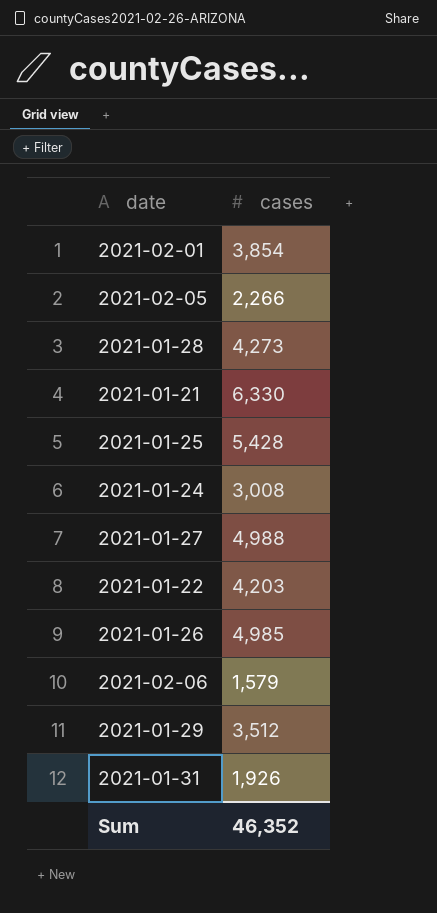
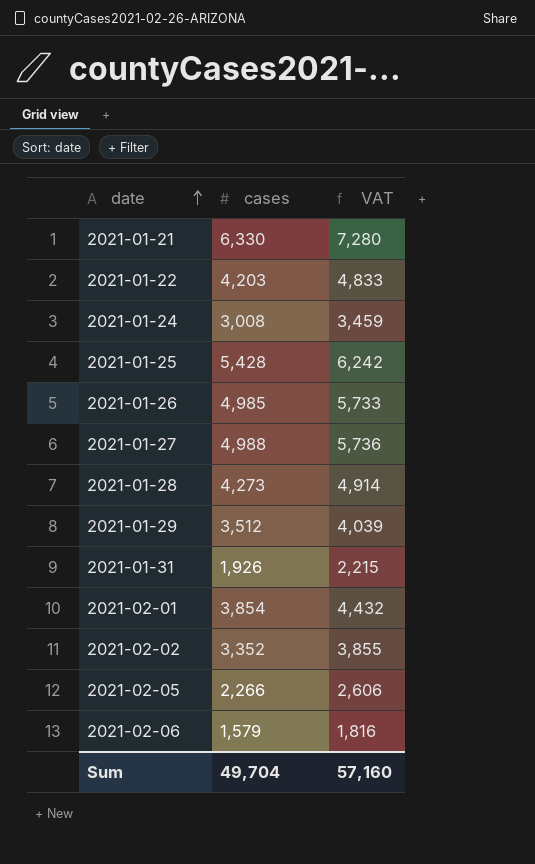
row order: none -> date ascending
column VAT | formula: none -> [cases] * 1.15
row 2021-02-02: none -> 3,352 | 3,855
Sum | cases: 46,352 -> 49,704

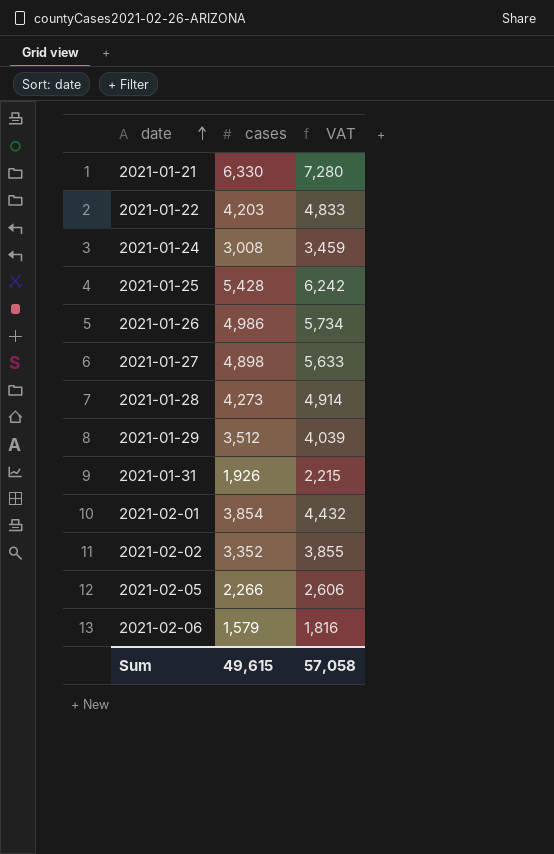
2021-01-26 | cases: 4,985 -> 4,986
2021-01-26 | VAT: 5,733 -> 5,734
2021-01-27 | cases: 4,988 -> 4,898
2021-01-27 | VAT: 5,736 -> 5,633
Sum | cases: 49,704 -> 49,615
Sum | VAT: 57,160 -> 57,058

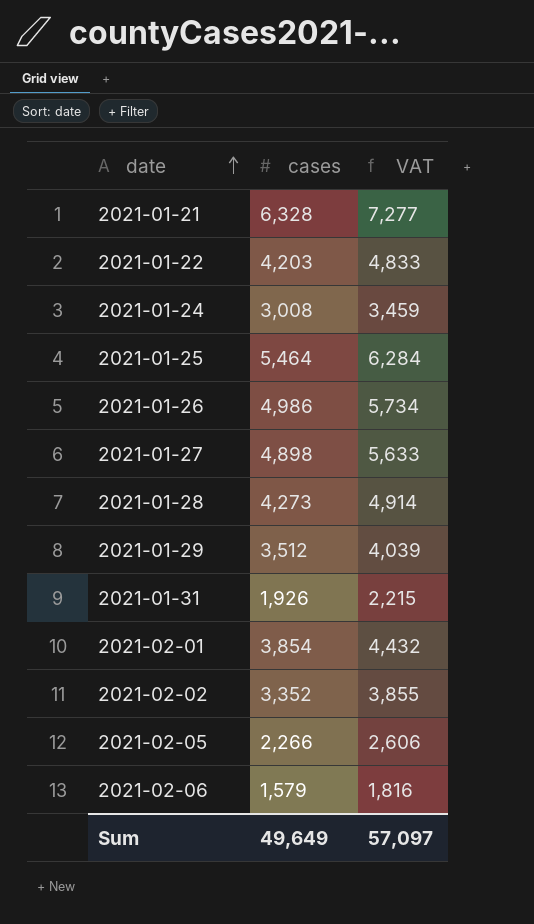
2021-01-21 | cases: 6,330 -> 6,328
2021-01-21 | VAT: 7,280 -> 7,277
2021-01-25 | cases: 5,428 -> 5,464
2021-01-25 | VAT: 6,242 -> 6,284
Sum | cases: 49,615 -> 49,649
Sum | VAT: 57,058 -> 57,097

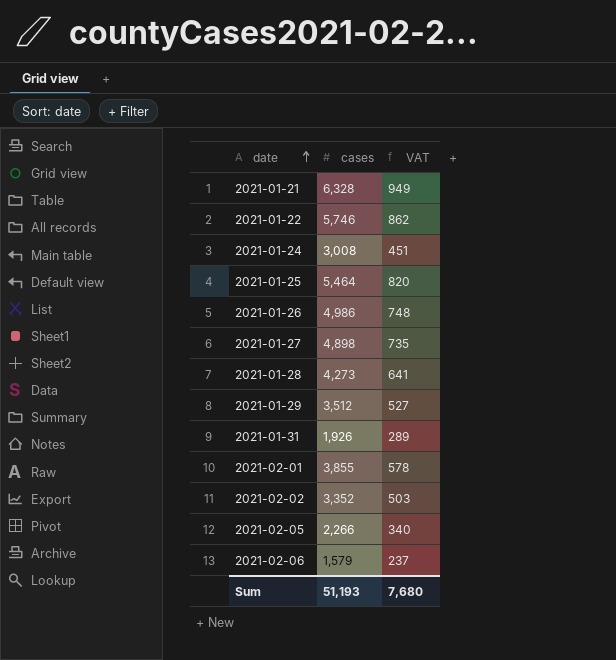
column VAT | formula: [cases] * 1.15 -> [cases] * 0.15
2021-01-22 | cases: 4,203 -> 5,746
2021-02-01 | cases: 3,854 -> 3,855
Sum | cases: 49,649 -> 51,193
Sum | VAT: 57,097 -> 7,680

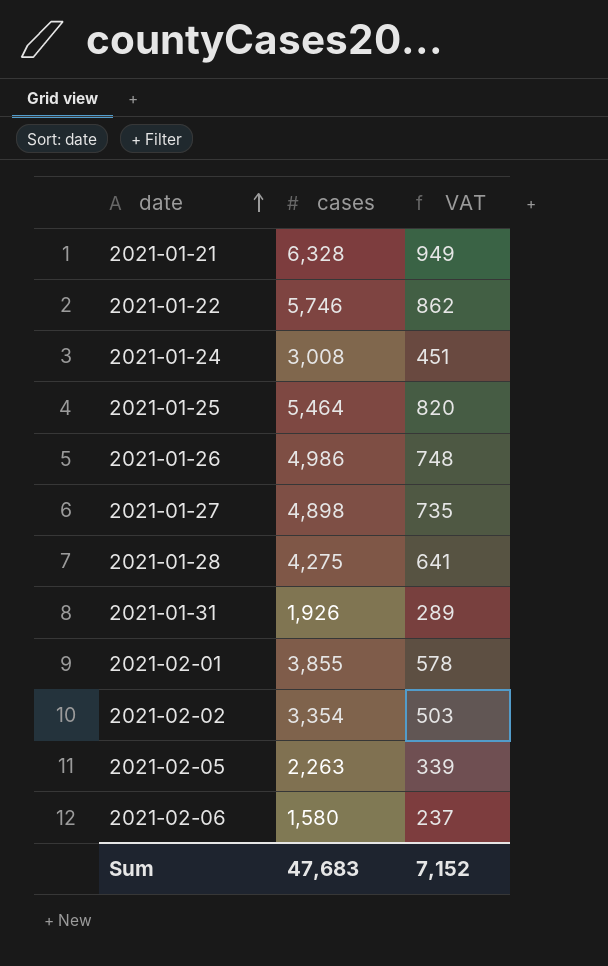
row 2021-01-29: 3,512 | 527 -> none
2021-01-28 | cases: 4,273 -> 4,275
2021-02-02 | cases: 3,352 -> 3,354
2021-02-05 | cases: 2,266 -> 2,263
2021-02-05 | VAT: 340 -> 339
2021-02-06 | cases: 1,579 -> 1,580
Sum | cases: 51,193 -> 47,683
Sum | VAT: 7,680 -> 7,152

